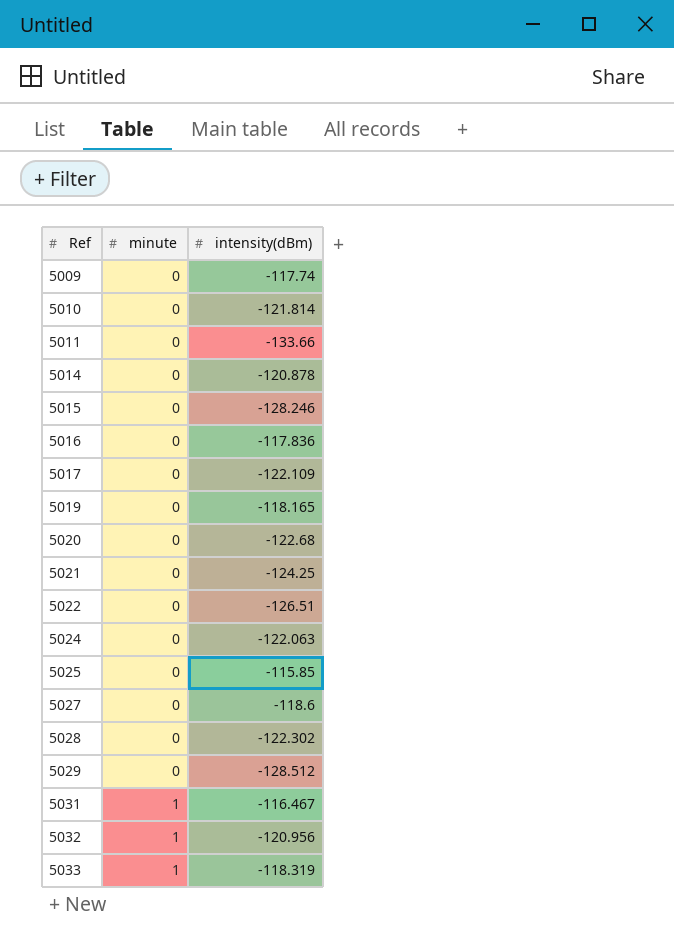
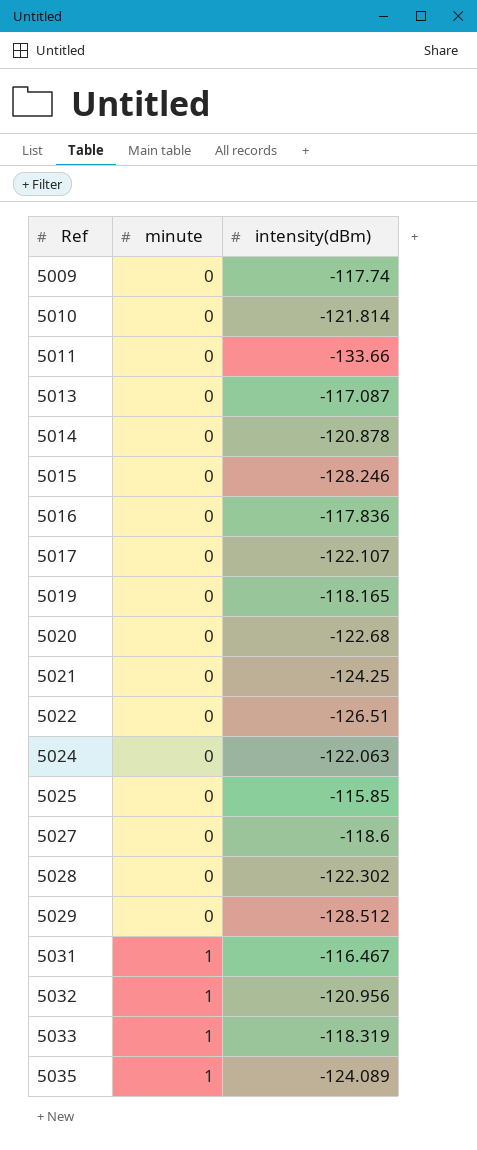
row 5013: none -> 0 | -117.087
5017 | intensity(dBm): -122.109 -> -122.107
row 5035: none -> 1 | -124.089

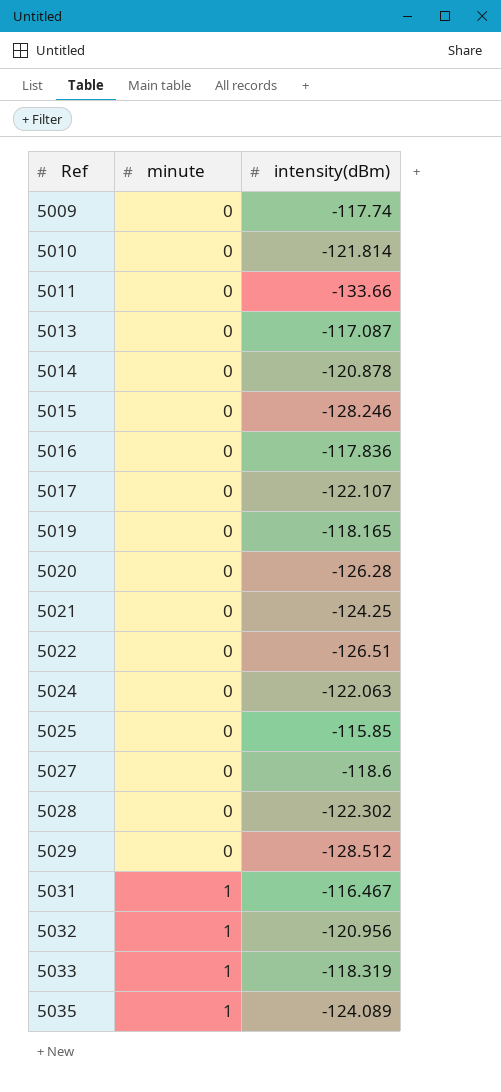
5020 | intensity(dBm): -122.68 -> -126.28

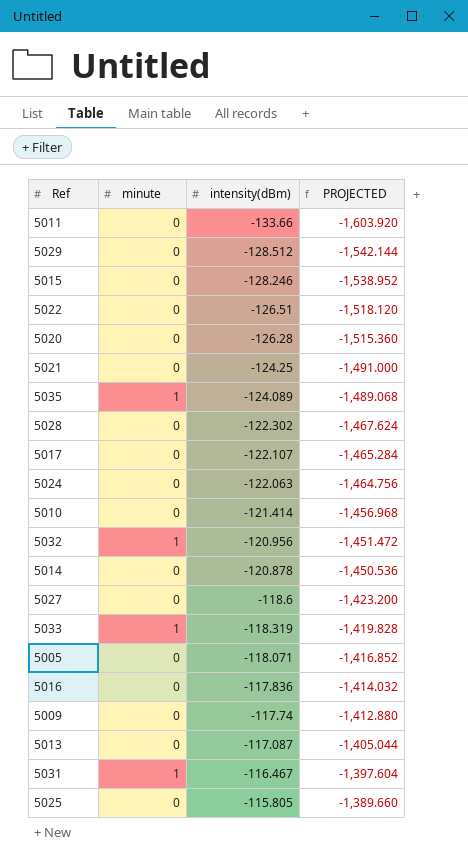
row order: Ref ascending -> intensity(dBm) ascending
column PROJECTED | formula: none -> [intensity(dBm)] * 12
row 5019: 0 | -118.165 -> none
5010 | intensity(dBm): -121.814 -> -121.414
row 5005: none -> 0 | -118.071 | -1,416.852
5025 | intensity(dBm): -115.85 -> -115.805

